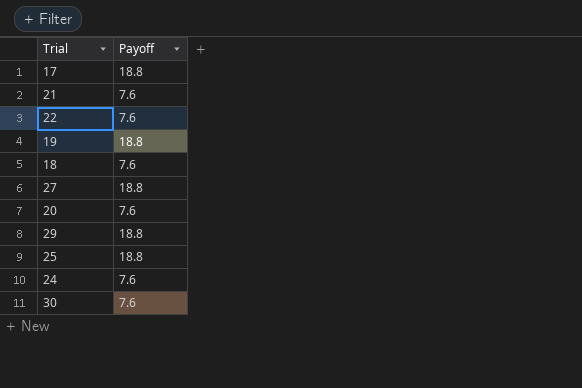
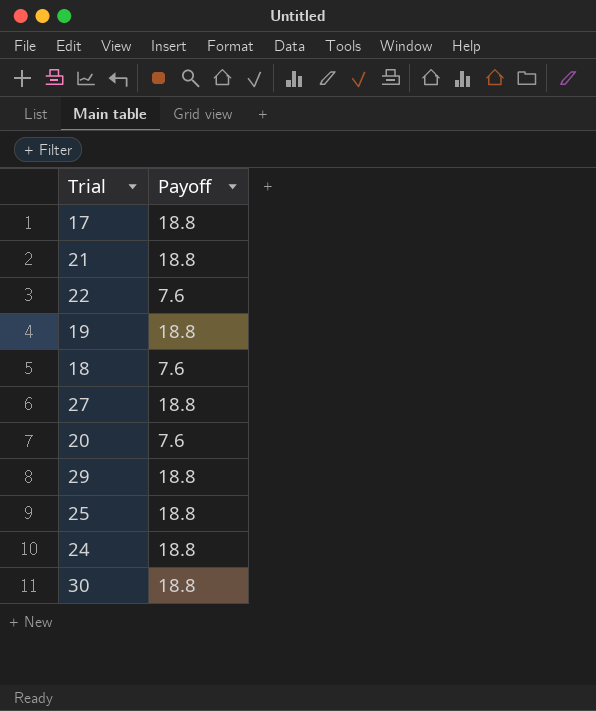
21 | Payoff: 7.6 -> 18.8
24 | Payoff: 7.6 -> 18.8
30 | Payoff: 7.6 -> 18.8

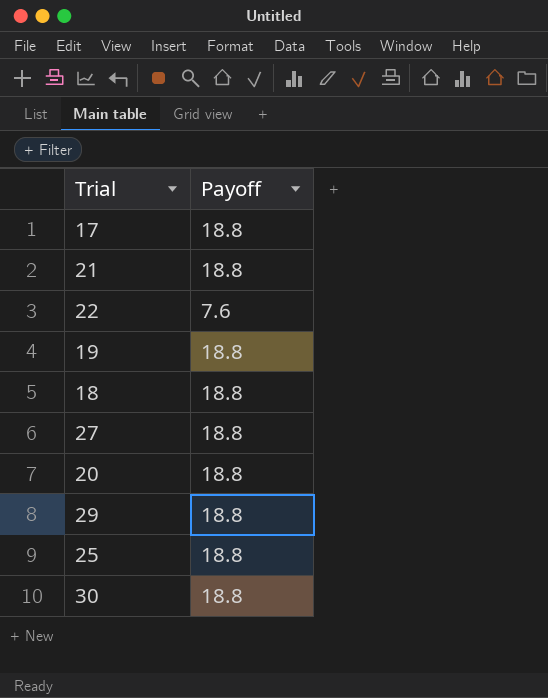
row 24: 18.8 -> none
18 | Payoff: 7.6 -> 18.8
20 | Payoff: 7.6 -> 18.8

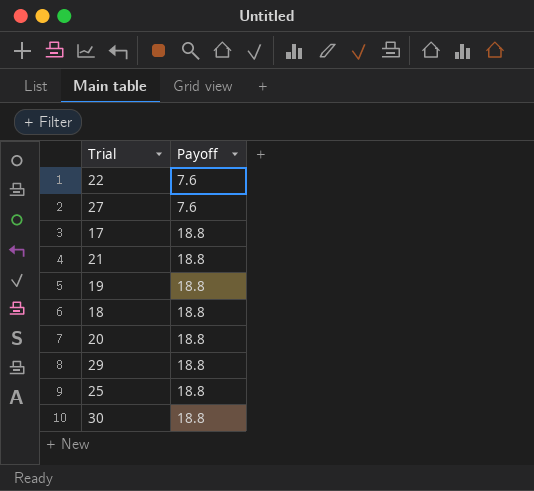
row order: none -> Payoff ascending
27 | Payoff: 18.8 -> 7.6

